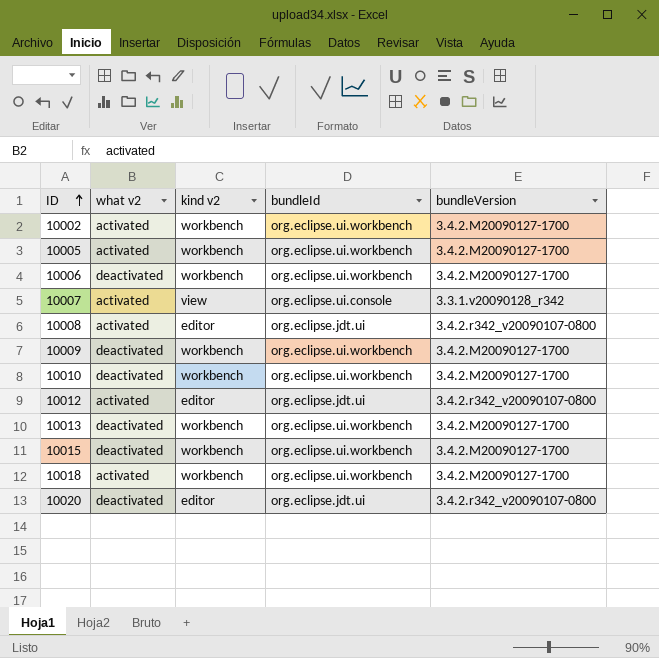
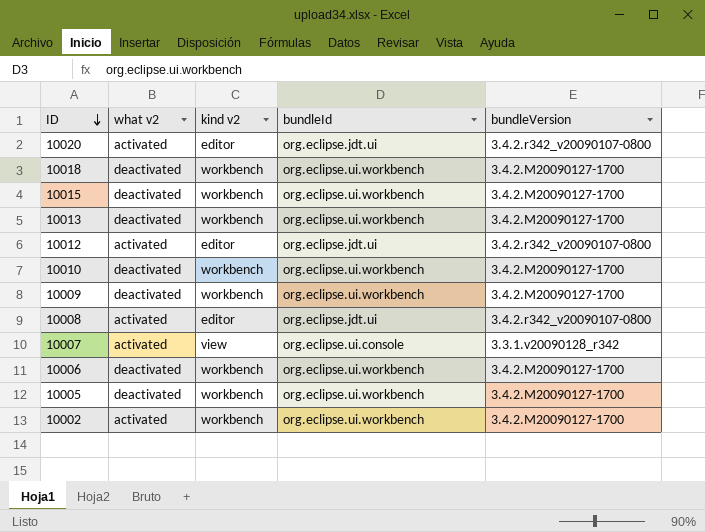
row order: ID ascending -> ID descending
10020 | what v2: deactivated -> activated
10018 | what v2: activated -> deactivated
10005 | what v2: activated -> deactivated

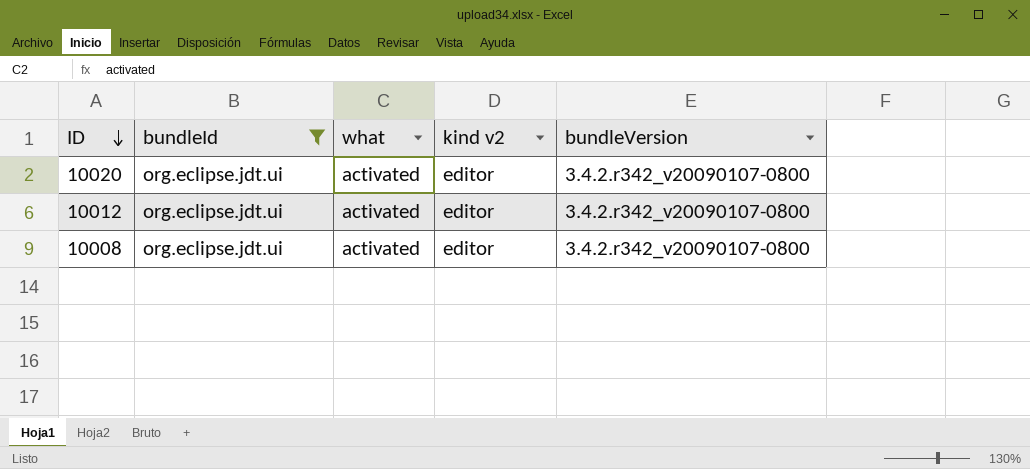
filter: none -> bundleId = org.eclipse.jdt.ui
column bundleId | position: 4 -> 2
column name: what v2 -> what

